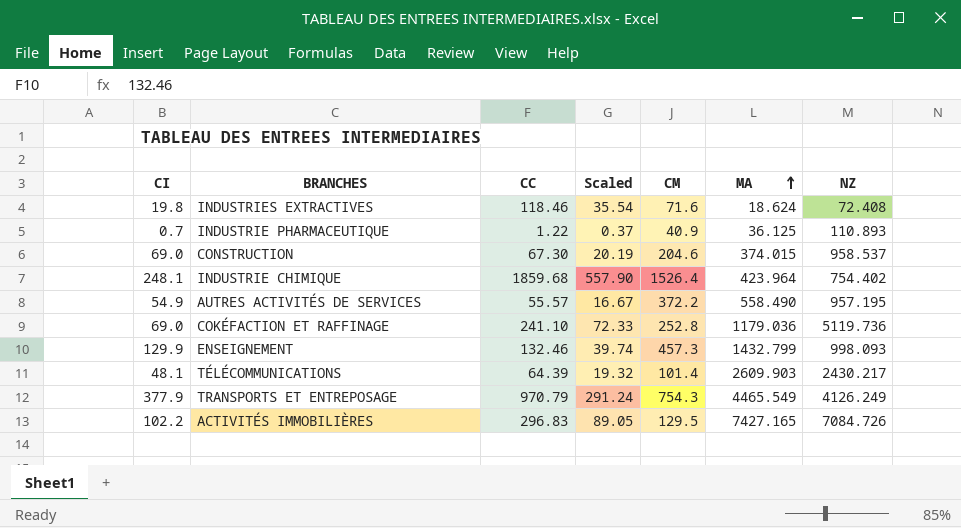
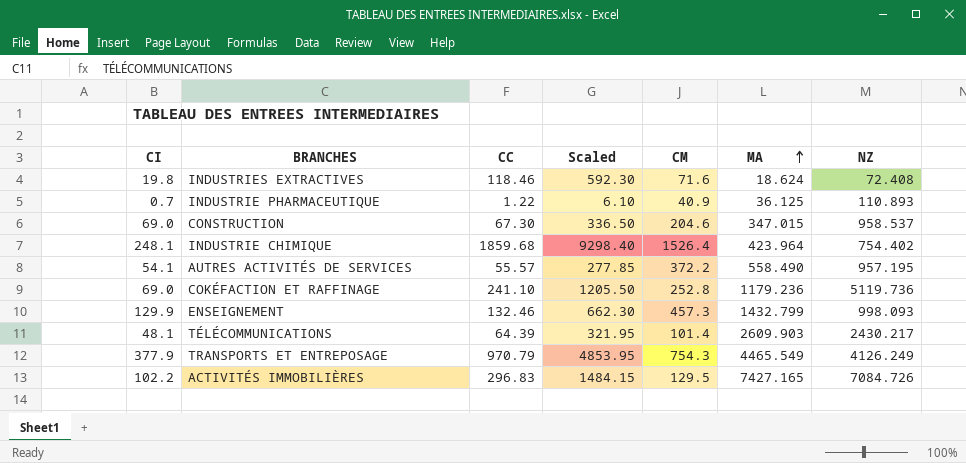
column Scaled | formula: [CC] * 0.3 -> [CC] * 5
CONSTRUCTION | MA: 374.015 -> 347.015
AUTRES ACTIVITÉS DE SERVICES | CI: 54.9 -> 54.1
COKÉFACTION ET RAFFINAGE | MA: 1179.036 -> 1179.236

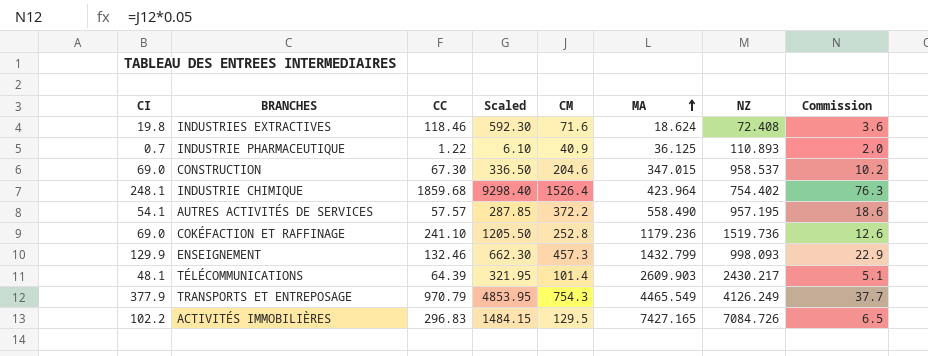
column Commission | formula: none -> [CM] * 0.05
AUTRES ACTIVITÉS DE SERVICES | CC: 55.57 -> 57.57
AUTRES ACTIVITÉS DE SERVICES | Scaled: 277.85 -> 287.85
COKÉFACTION ET RAFFINAGE | NZ: 5119.736 -> 1519.736

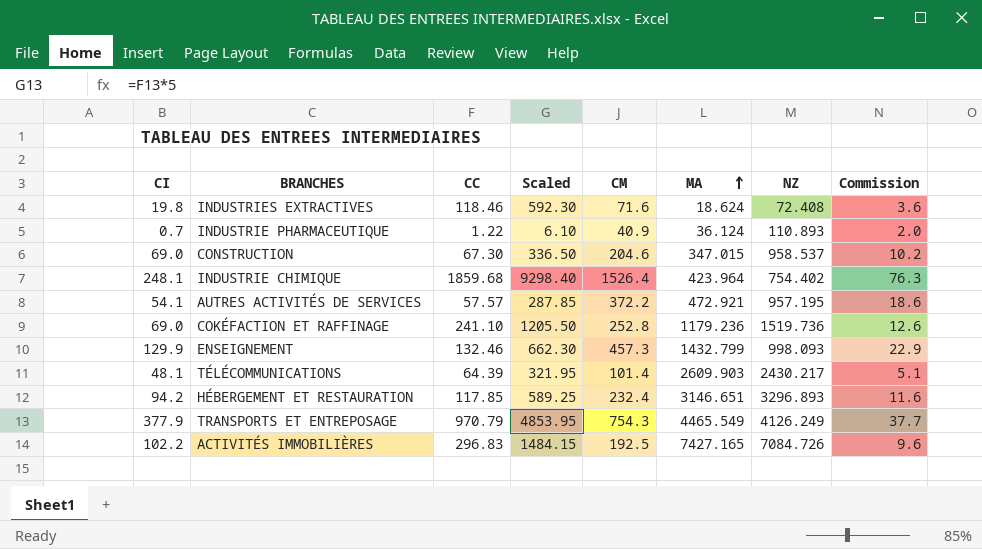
INDUSTRIE PHARMACEUTIQUE | MA: 36.125 -> 36.124
AUTRES ACTIVITÉS DE SERVICES | MA: 558.490 -> 472.921
row HÉBERGEMENT ET RESTAURATION: none -> 94.2 | 117.85 | 589.25 | 232.4 | 3146.651 | 3296.893 | 11.6
ACTIVITÉS IMMOBILIÈRES | CM: 129.5 -> 192.5
ACTIVITÉS IMMOBILIÈRES | Commission: 6.5 -> 9.6

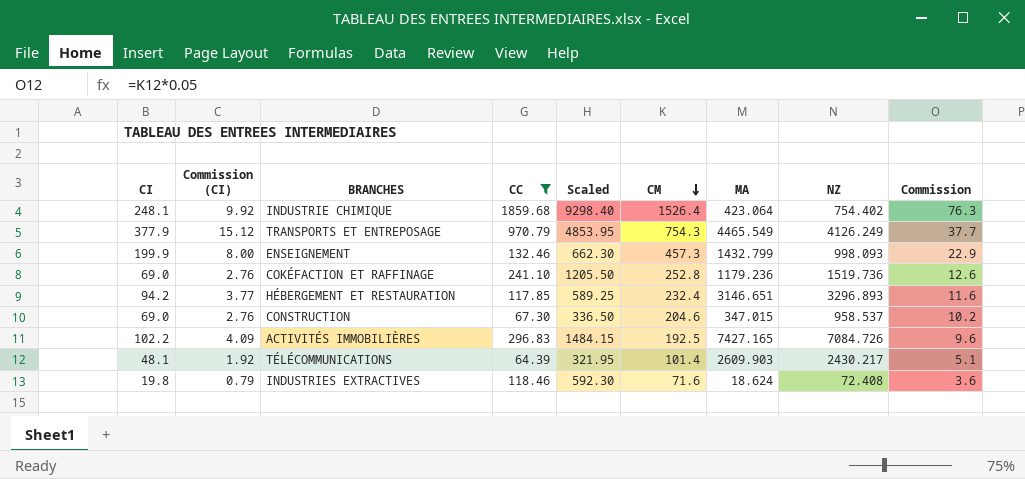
filter: none -> CC >= 64.39
row order: MA ascending -> CM descending
column Commission (CI) | formula: none -> [CI] * 0.04
INDUSTRIE CHIMIQUE | MA: 423.964 -> 423.064
ENSEIGNEMENT | CI: 129.9 -> 199.9

